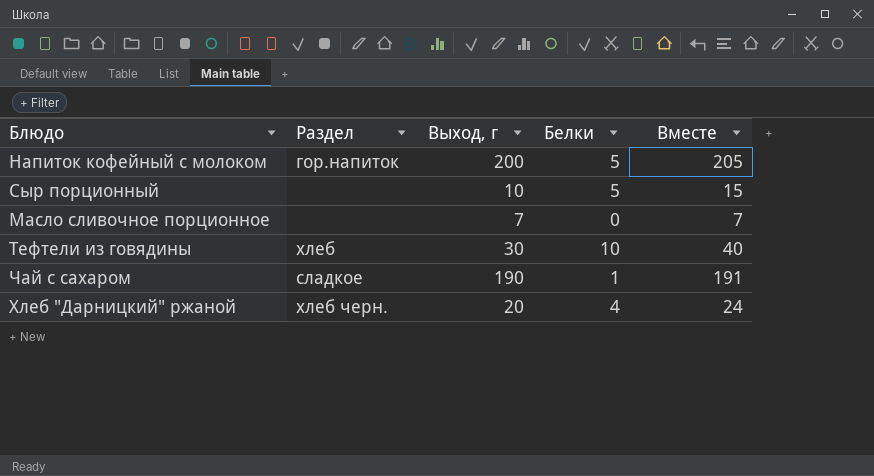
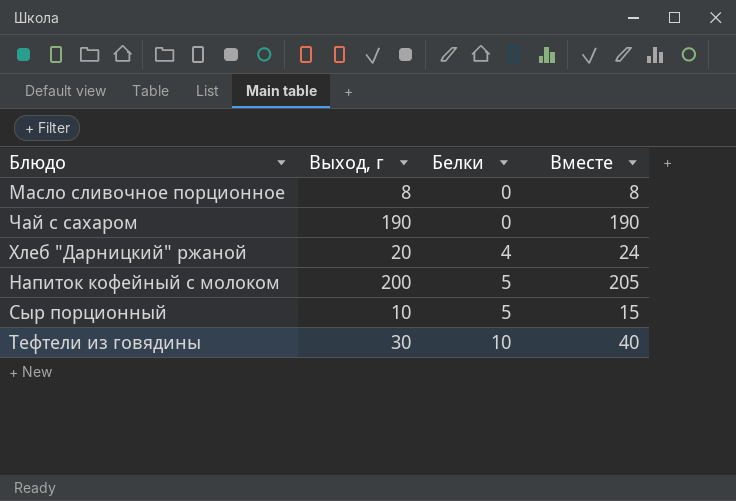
row order: none -> Белки ascending
column Раздел | position: 2 -> none
Масло сливочное порционное | Выход, г: 7 -> 8
Масло сливочное порционное | Вместе: 7 -> 8
Чай с сахаром | Белки: 1 -> 0
Чай с сахаром | Вместе: 191 -> 190

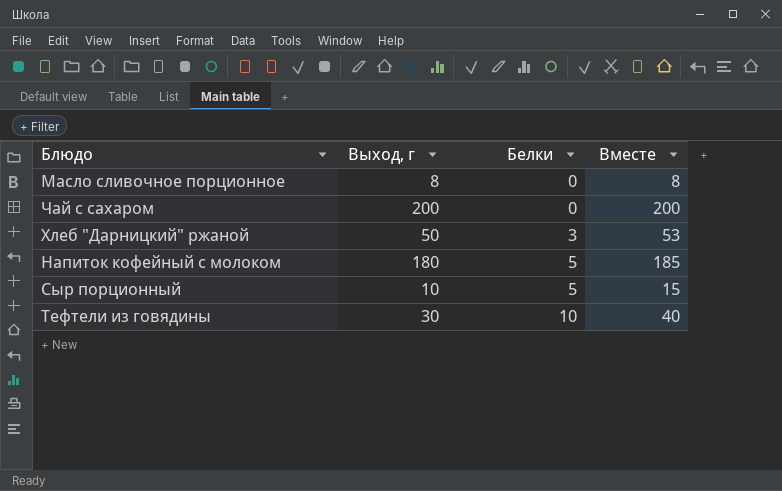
Чай с сахаром | Выход, г: 190 -> 200
Чай с сахаром | Вместе: 190 -> 200
Хлеб "Дарницкий" ржаной | Выход, г: 20 -> 50
Хлеб "Дарницкий" ржаной | Белки: 4 -> 3
Хлеб "Дарницкий" ржаной | Вместе: 24 -> 53
Напиток кофейный с молоком | Выход, г: 200 -> 180
Напиток кофейный с молоком | Вместе: 205 -> 185

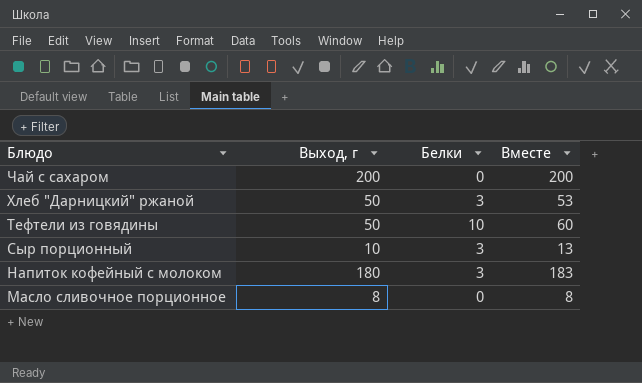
row order: Белки ascending -> Блюдо descending
Тефтели из говядины | Выход, г: 30 -> 50
Тефтели из говядины | Вместе: 40 -> 60
Сыр порционный | Белки: 5 -> 3
Сыр порционный | Вместе: 15 -> 13
Напиток кофейный с молоком | Белки: 5 -> 3
Напиток кофейный с молоком | Вместе: 185 -> 183

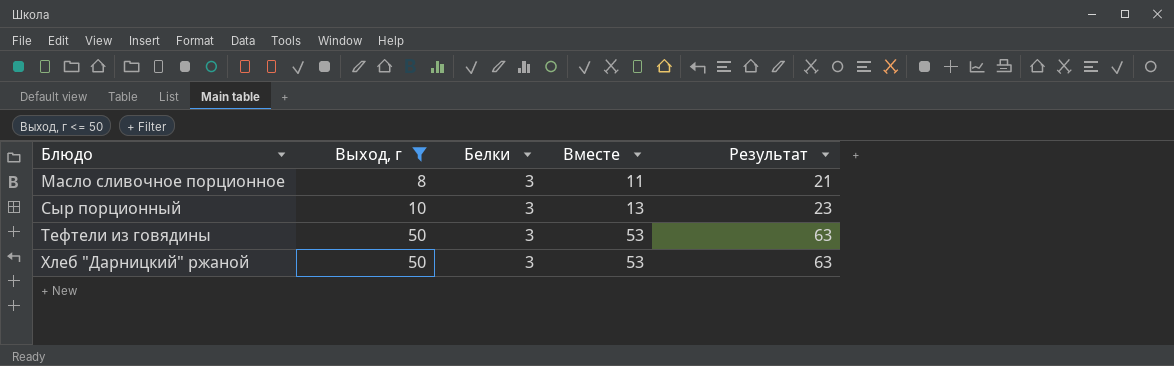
filter: none -> Выход, г <= 50
row order: Блюдо descending -> Блюдо ascending
column Результат | formula: none -> [Вместе] + 10
Масло сливочное порционное | Белки: 0 -> 3
Масло сливочное порционное | Вместе: 8 -> 11
Тефтели из говядины | Белки: 10 -> 3
Тефтели из говядины | Вместе: 60 -> 53

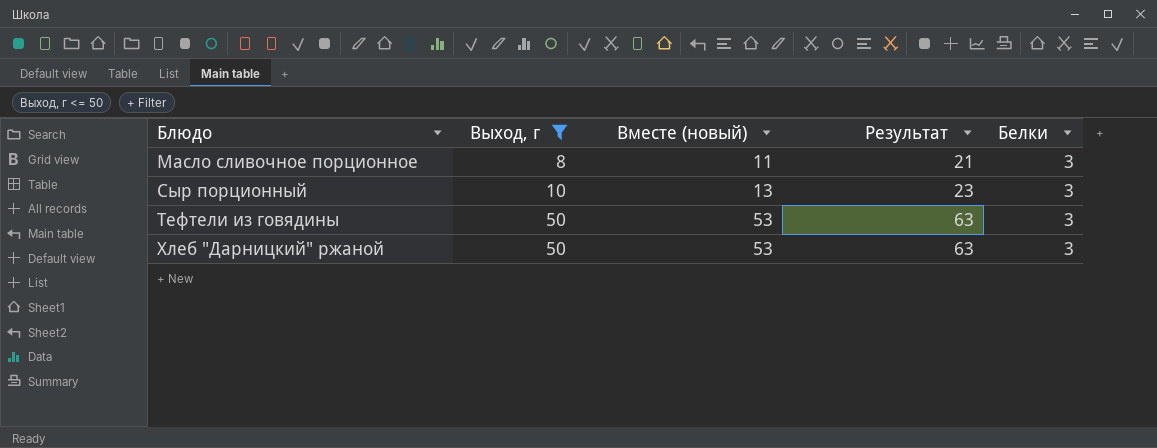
column name: Вместе -> Вместе (новый)
column Белки | position: 3 -> 5

